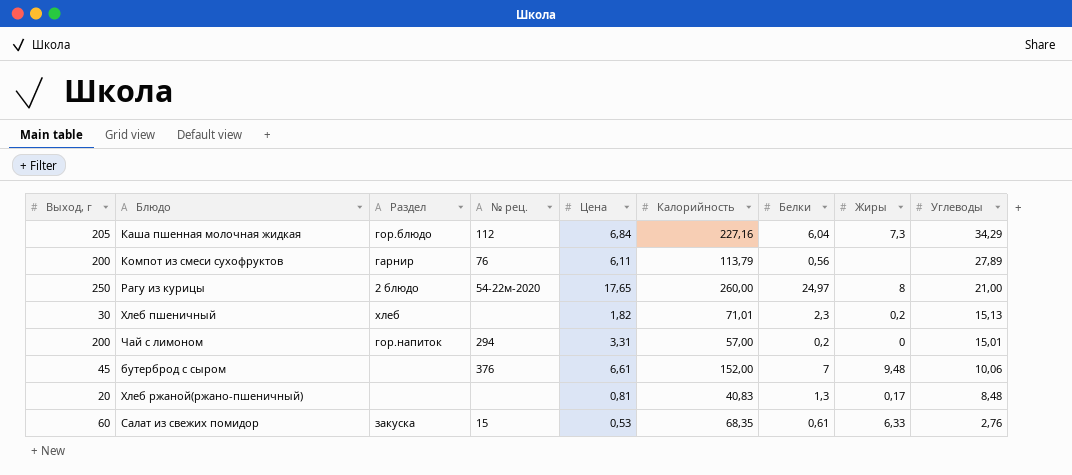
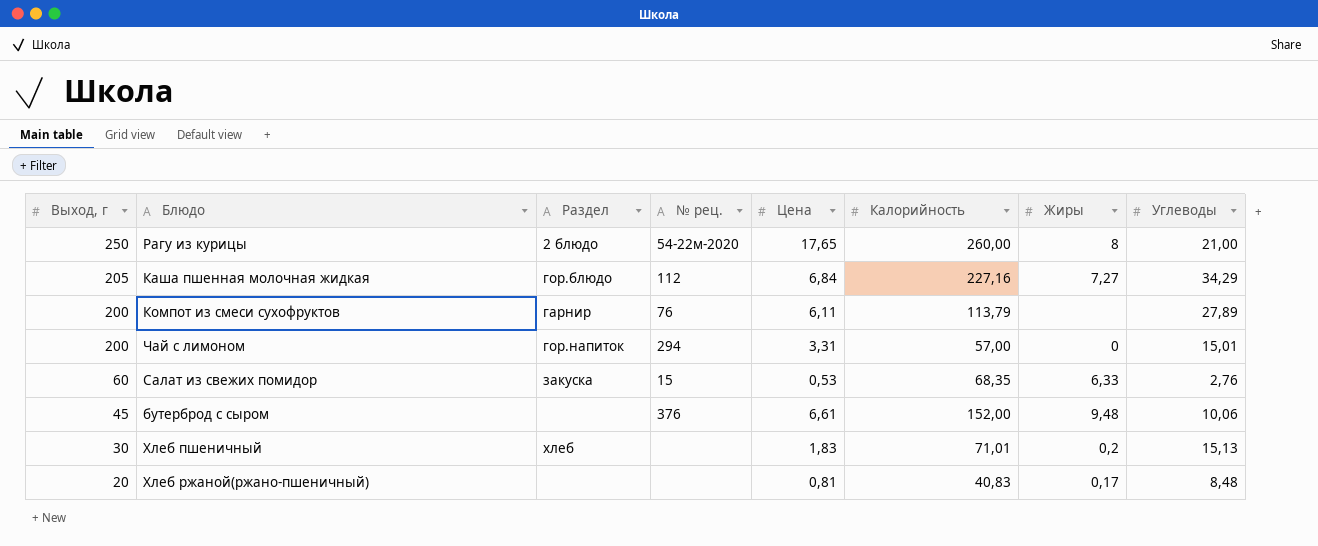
row order: Углеводы descending -> Выход, г descending
column Белки | position: 7 -> none
Каша пшенная молочная жидкая | Жиры: 7,3 -> 7,27
Хлеб пшеничный | Цена: 1,82 -> 1,83

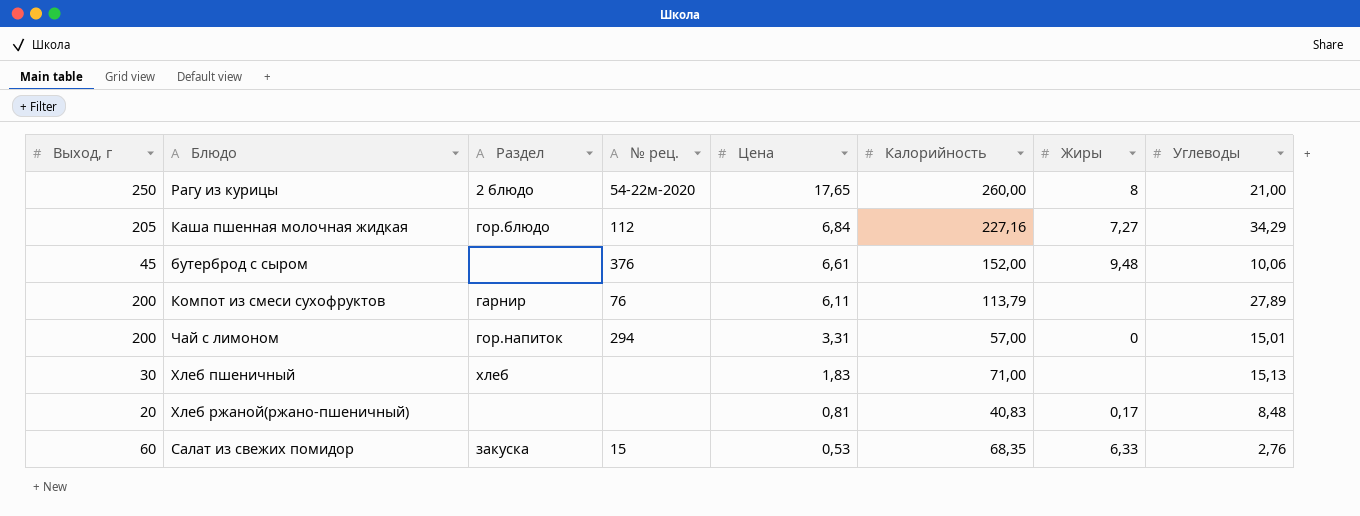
row order: Выход, г descending -> Цена descending
Хлеб пшеничный | Калорийность: 71,01 -> 71,00
Хлеб пшеничный | Жиры: 0,2 -> none

